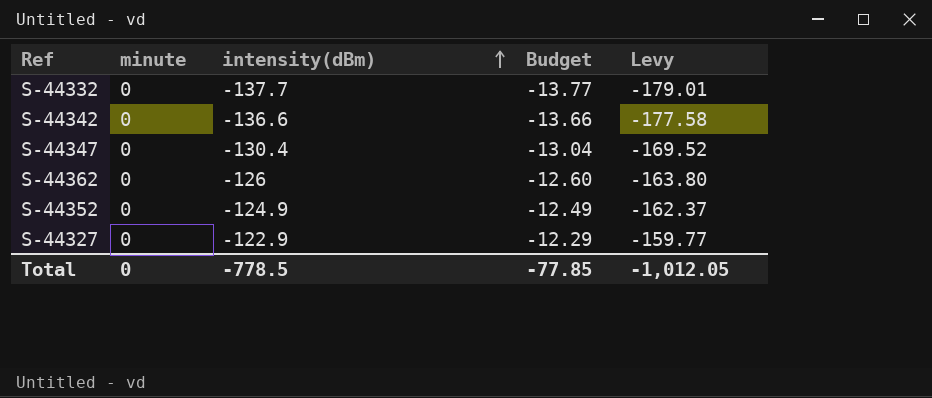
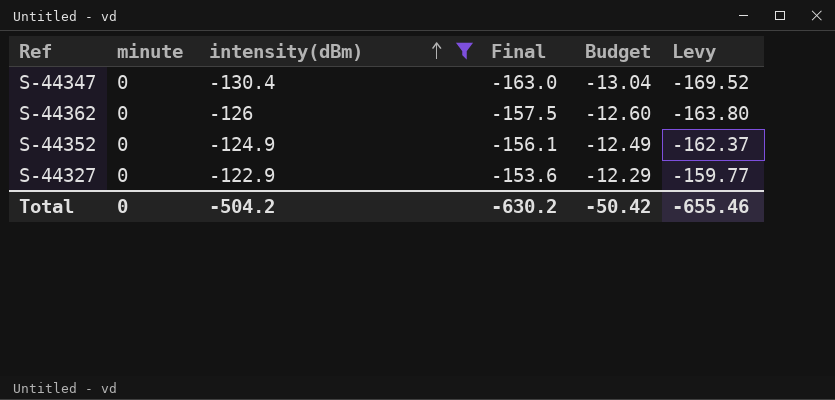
filter: none -> intensity(dBm) >= -130.4
column Final | formula: none -> [intensity(dBm)] * 1.25
Total | intensity(dBm): -778.5 -> -504.2
Total | Budget: -77.85 -> -50.42
Total | Levy: -1,012.05 -> -655.46

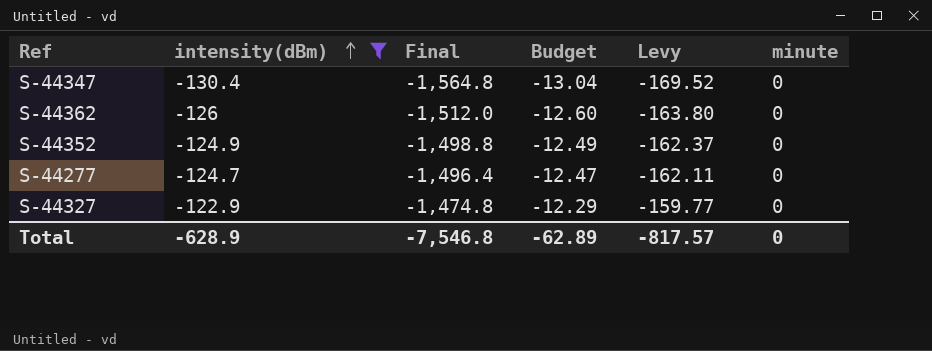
column Final | formula: [intensity(dBm)] * 1.25 -> [intensity(dBm)] * 12
column minute | position: 2 -> 6
row S-44277: none -> -124.7 | -1,496.4 | -12.47 | -162.11 | 0
Total | intensity(dBm): -504.2 -> -628.9
Total | Final: -630.2 -> -7,546.8
Total | Budget: -50.42 -> -62.89
Total | Levy: -655.46 -> -817.57

